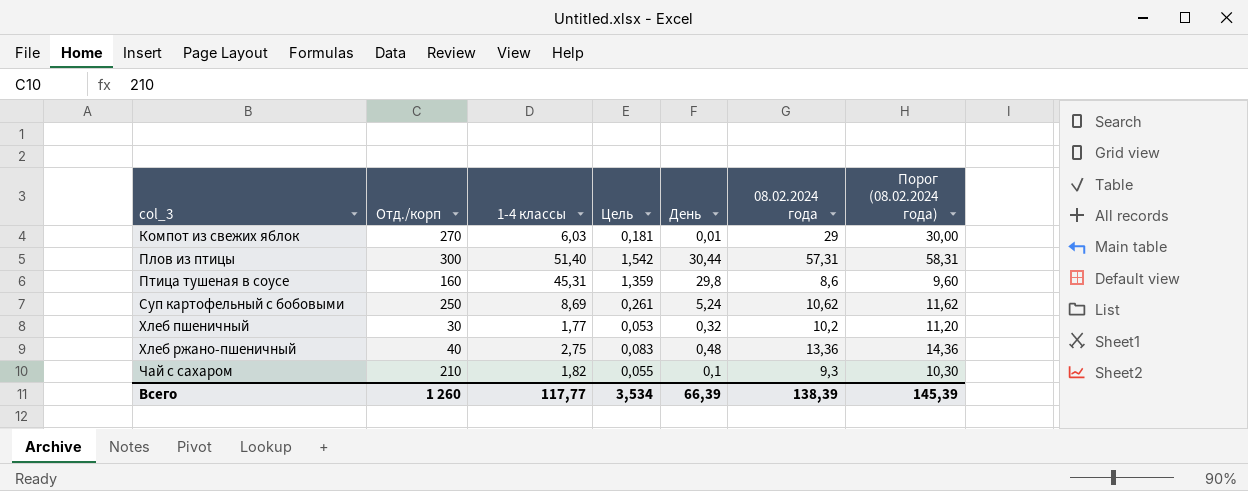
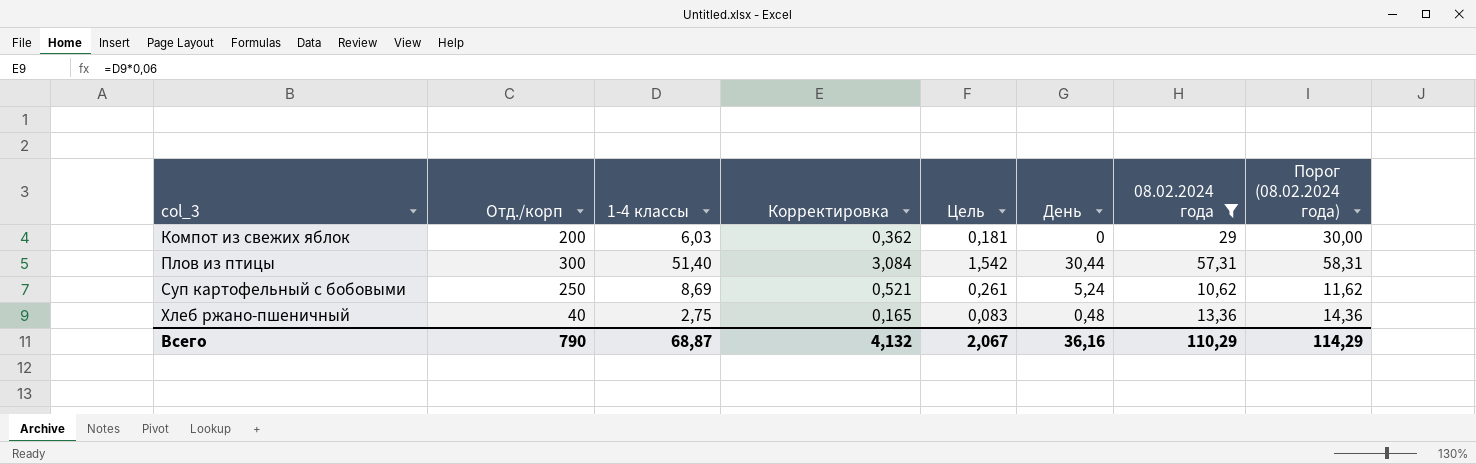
filter: none -> 08.02.2024 года >= 10,62
column Корректировка | formula: none -> [1-4 классы] * 0,06
Компот из свежих яблок | Отд./корп: 270 -> 200
Компот из свежих яблок | День: 0,01 -> 0
Всего | Отд./корп: 1 260 -> 790
Всего | 1-4 классы: 117,77 -> 68,87
Всего | Цель: 3,534 -> 2,067
Всего | День: 66,39 -> 36,16
Всего | 08.02.2024 года: 138,39 -> 110,29
Всего | Порог (08.02.2024 года): 145,39 -> 114,29

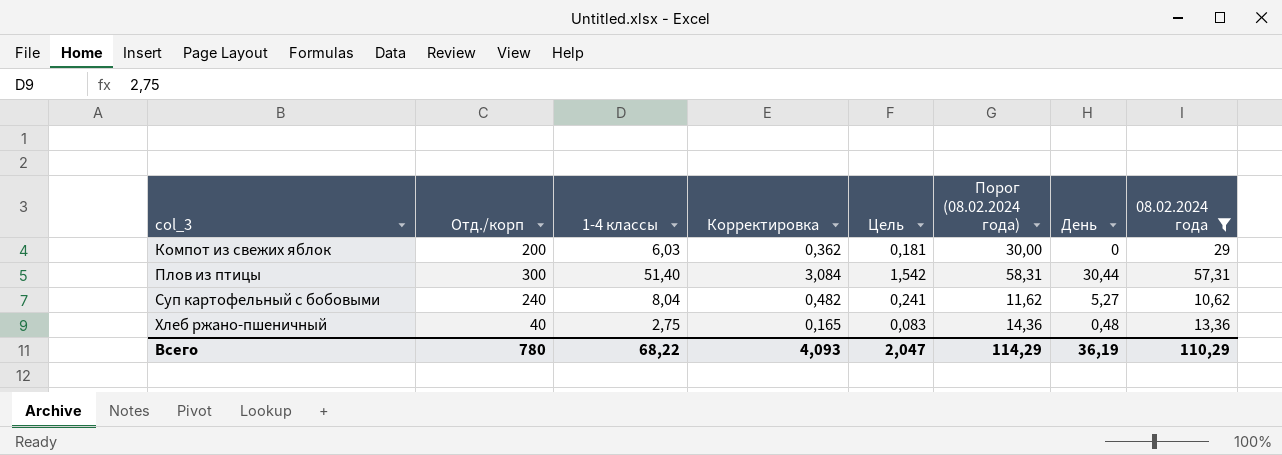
column Порог (08.02.2024 года) | position: 8 -> 6
Суп картофельный с бобовыми | Отд./корп: 250 -> 240
Суп картофельный с бобовыми | 1-4 классы: 8,69 -> 8,04
Суп картофельный с бобовыми | Корректировка: 0,521 -> 0,482
Суп картофельный с бобовыми | Цель: 0,261 -> 0,241
Суп картофельный с бобовыми | День: 5,24 -> 5,27
Всего | Отд./корп: 790 -> 780
Всего | 1-4 классы: 68,87 -> 68,22
Всего | Корректировка: 4,132 -> 4,093
Всего | Цель: 2,067 -> 2,047
Всего | День: 36,16 -> 36,19

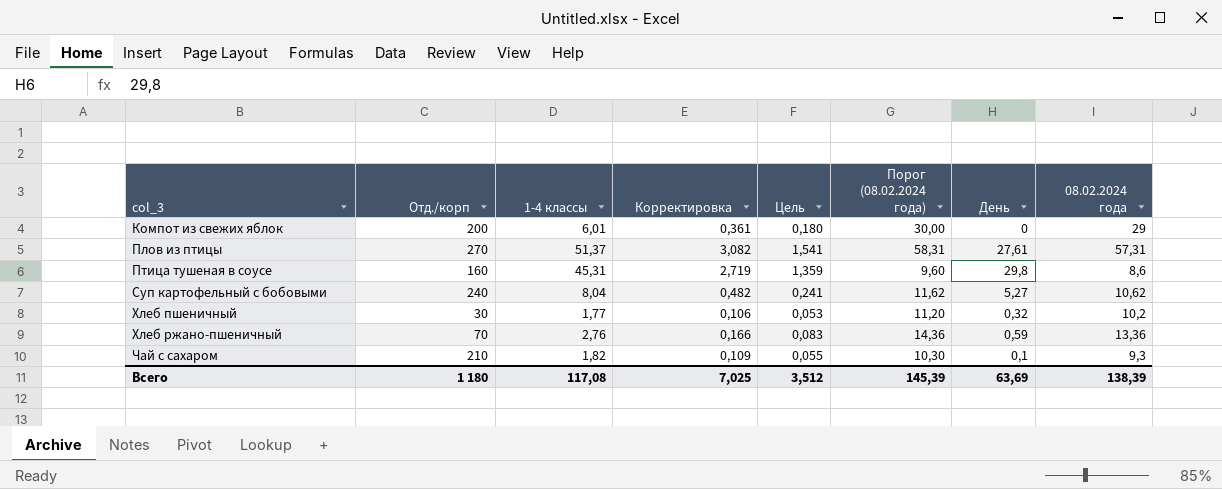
filter: 08.02.2024 года >= 10,62 -> none
Компот из свежих яблок | 1-4 классы: 6,03 -> 6,01
Компот из свежих яблок | Корректировка: 0,362 -> 0,361
Компот из свежих яблок | Цель: 0,181 -> 0,180
Плов из птицы | Отд./корп: 300 -> 270
Плов из птицы | 1-4 классы: 51,40 -> 51,37
Плов из птицы | Корректировка: 3,084 -> 3,082
Плов из птицы | Цель: 1,542 -> 1,541
Плов из птицы | День: 30,44 -> 27,61
Хлеб ржано-пшеничный | Отд./корп: 40 -> 70
Хлеб ржано-пшеничный | 1-4 классы: 2,75 -> 2,76
Хлеб ржано-пшеничный | Корректировка: 0,165 -> 0,166
Хлеб ржано-пшеничный | День: 0,48 -> 0,59
Всего | Отд./корп: 780 -> 1 180
Всего | 1-4 классы: 68,22 -> 117,08
Всего | Корректировка: 4,093 -> 7,025
Всего | Цель: 2,047 -> 3,512
Всего | Порог (08.02.2024 года): 114,29 -> 145,39
Всего | День: 36,19 -> 63,69
Всего | 08.02.2024 года: 110,29 -> 138,39

